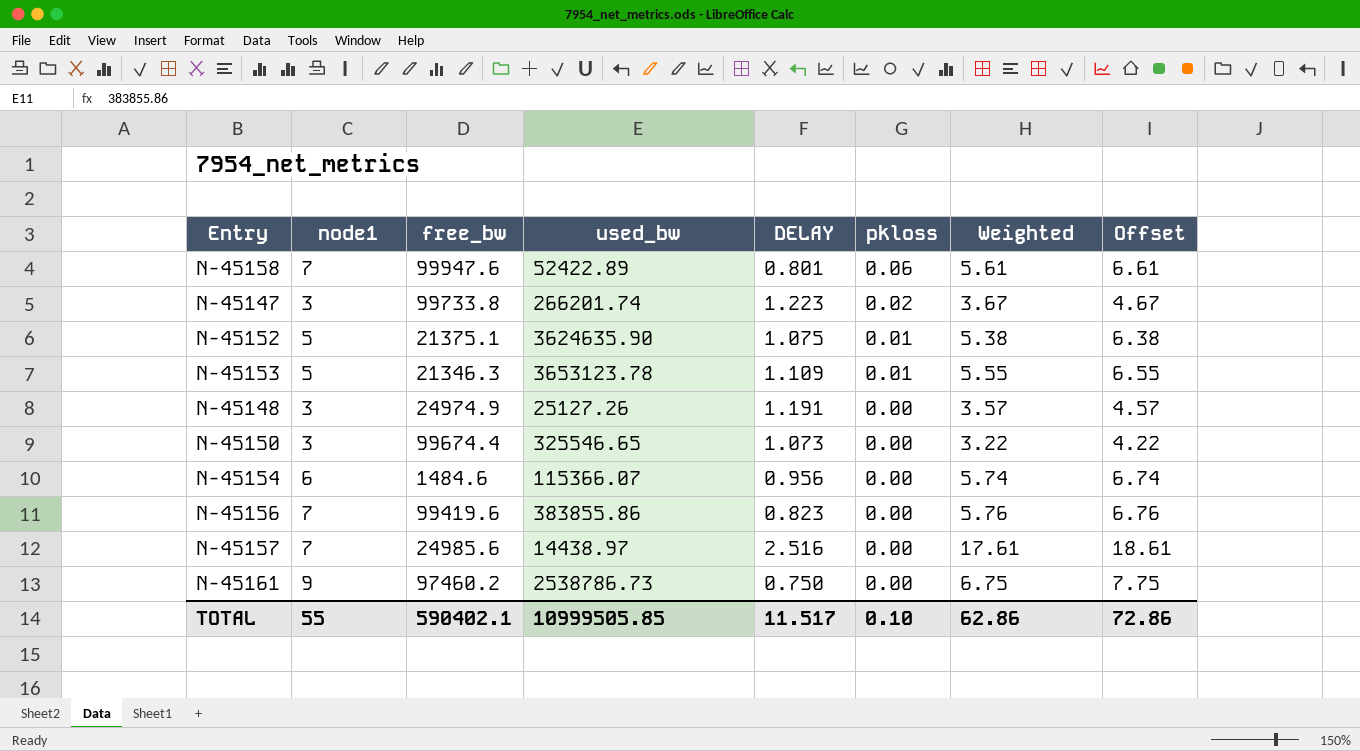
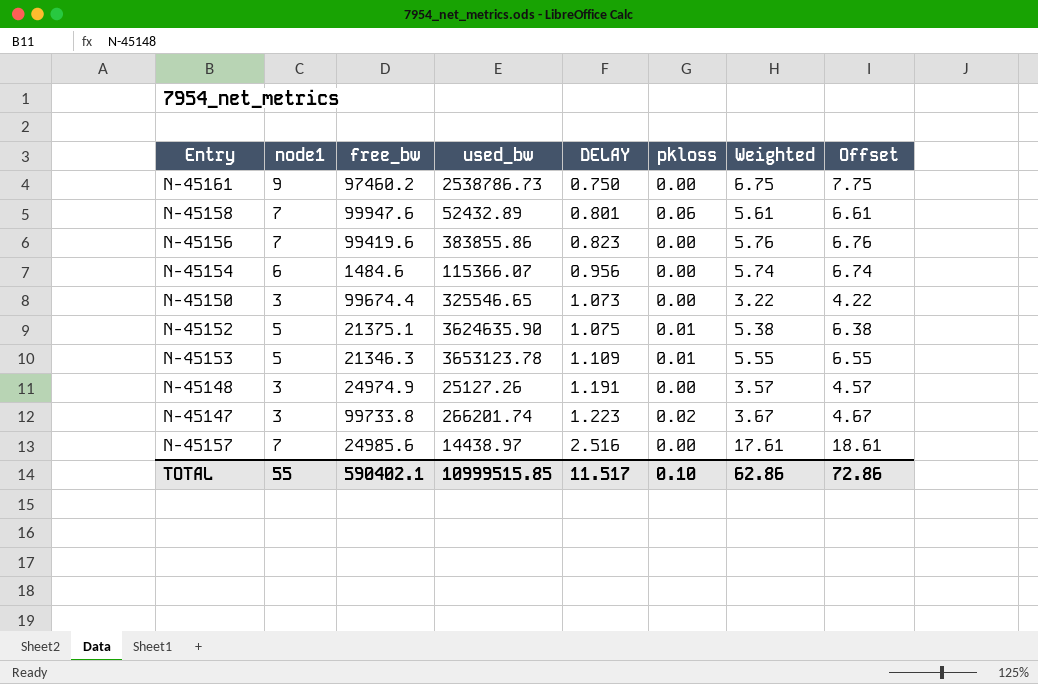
row order: pkloss descending -> DELAY ascending
N-45158 | used_bw: 52422.89 -> 52432.89
TOTAL | used_bw: 10999505.85 -> 10999515.85

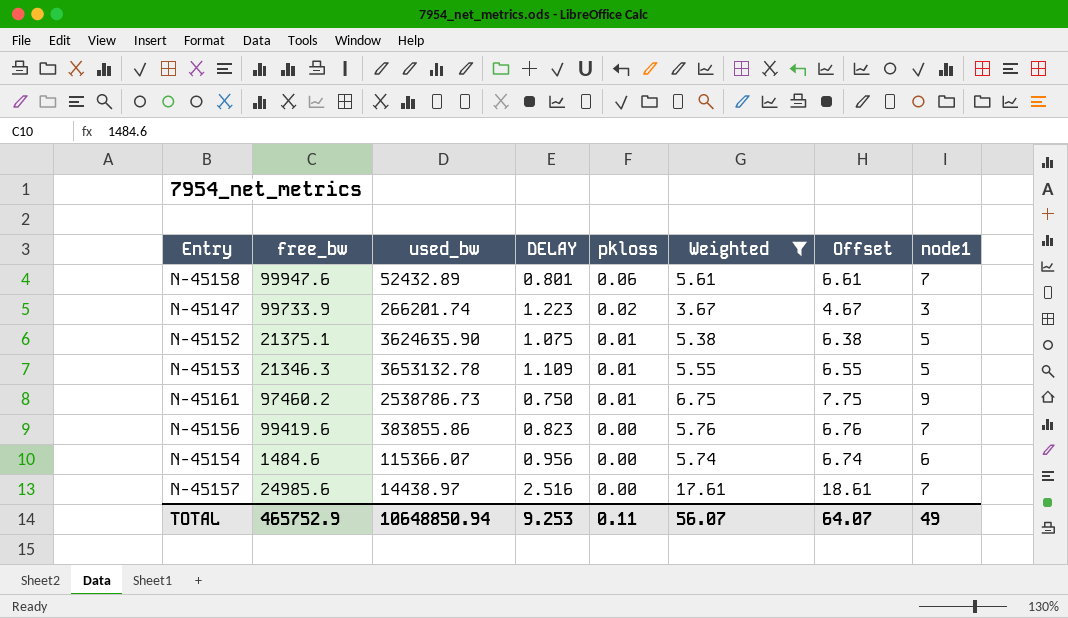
filter: none -> Weighted >= 3.67
row order: DELAY ascending -> pkloss descending
column node1 | position: 2 -> 8
N-45147 | free_bw: 99733.8 -> 99733.9
N-45153 | used_bw: 3653123.78 -> 3653132.78
N-45161 | pkloss: 0.00 -> 0.01
TOTAL | free_bw: 590402.1 -> 465752.9
TOTAL | used_bw: 10999515.85 -> 10648850.94
TOTAL | DELAY: 11.517 -> 9.253
TOTAL | pkloss: 0.10 -> 0.11
TOTAL | Weighted: 62.86 -> 56.07
TOTAL | Offset: 72.86 -> 64.07
TOTAL | node1: 55 -> 49

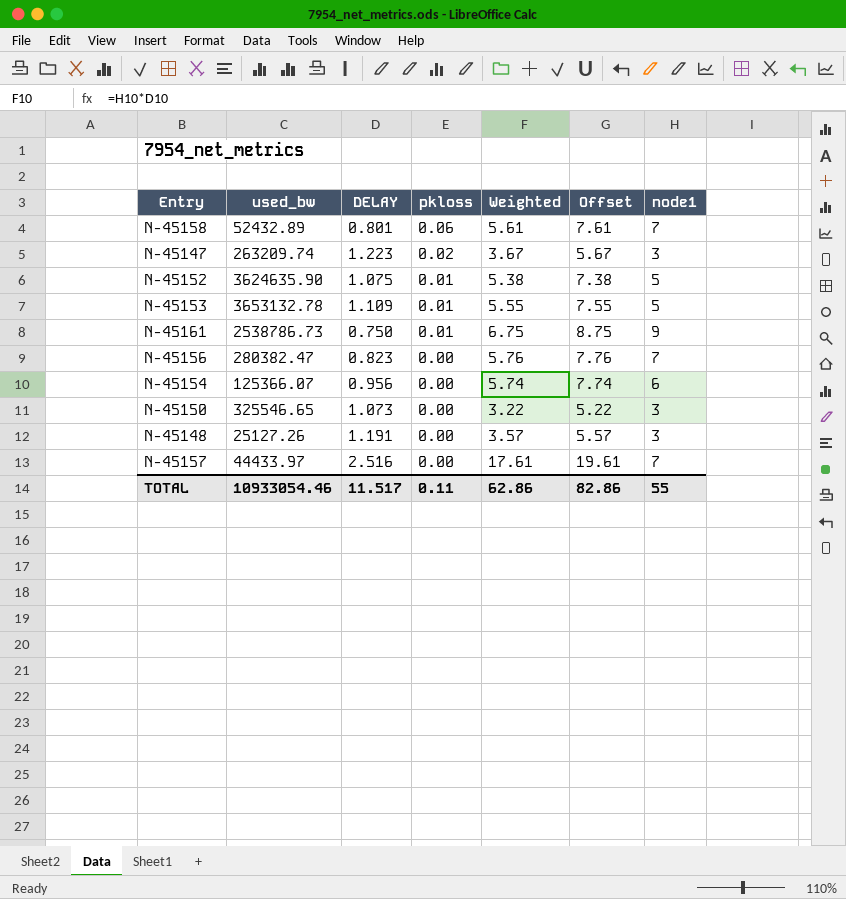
filter: Weighted >= 3.67 -> none
column free_bw | position: 2 -> none
column Offset | formula: [Weighted] + 1 -> [Weighted] + 2
N-45147 | used_bw: 266201.74 -> 263209.74
N-45156 | used_bw: 383855.86 -> 280382.47
N-45154 | used_bw: 115366.07 -> 125366.07
N-45157 | used_bw: 14438.97 -> 44433.97
TOTAL | used_bw: 10648850.94 -> 10933054.46
TOTAL | DELAY: 9.253 -> 11.517
TOTAL | Weighted: 56.07 -> 62.86
TOTAL | Offset: 64.07 -> 82.86
TOTAL | node1: 49 -> 55

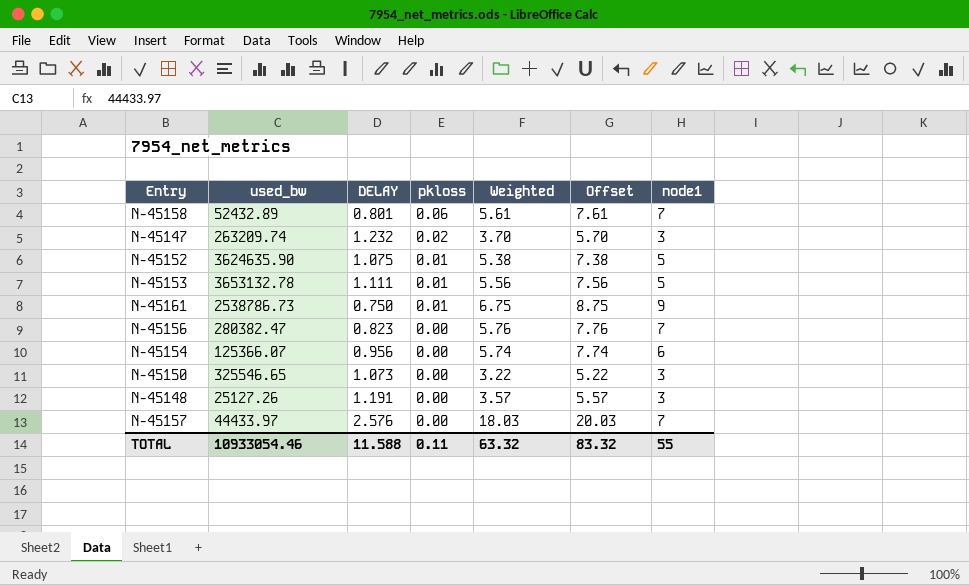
N-45147 | DELAY: 1.223 -> 1.232
N-45147 | Weighted: 3.67 -> 3.70
N-45147 | Offset: 5.67 -> 5.70
N-45153 | DELAY: 1.109 -> 1.111
N-45153 | Weighted: 5.55 -> 5.56
N-45153 | Offset: 7.55 -> 7.56
N-45157 | DELAY: 2.516 -> 2.576
N-45157 | Weighted: 17.61 -> 18.03
N-45157 | Offset: 19.61 -> 20.03
TOTAL | DELAY: 11.517 -> 11.588
TOTAL | Weighted: 62.86 -> 63.32
TOTAL | Offset: 82.86 -> 83.32

